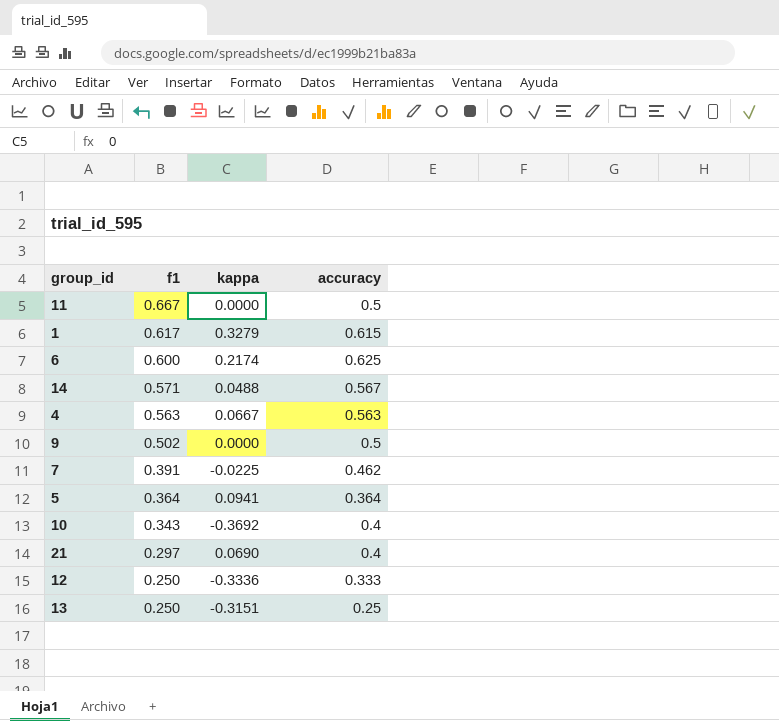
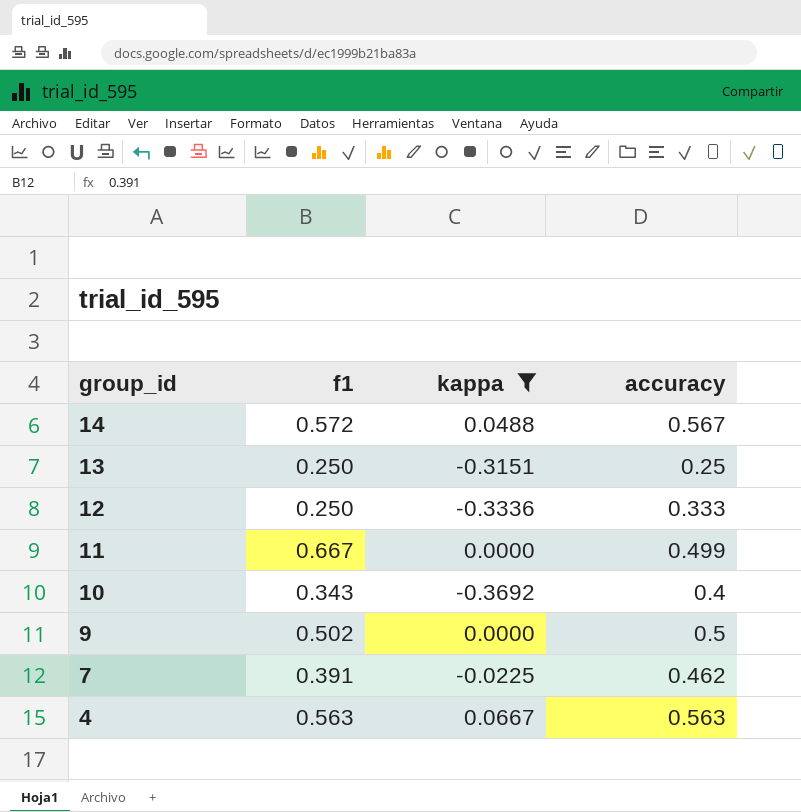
filter: none -> kappa <= 0.0667
row order: f1 descending -> group_id descending
14 | f1: 0.571 -> 0.572
11 | accuracy: 0.5 -> 0.499

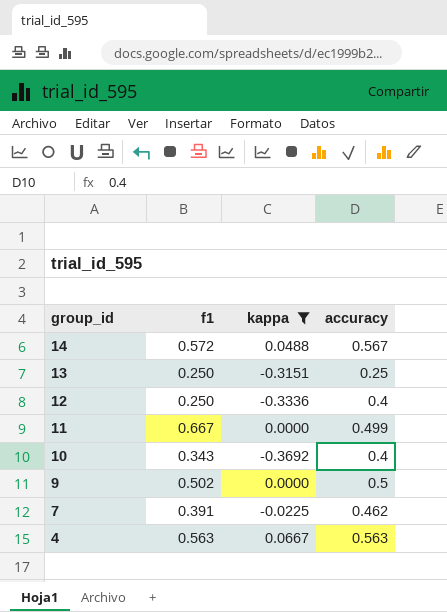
12 | accuracy: 0.333 -> 0.4

